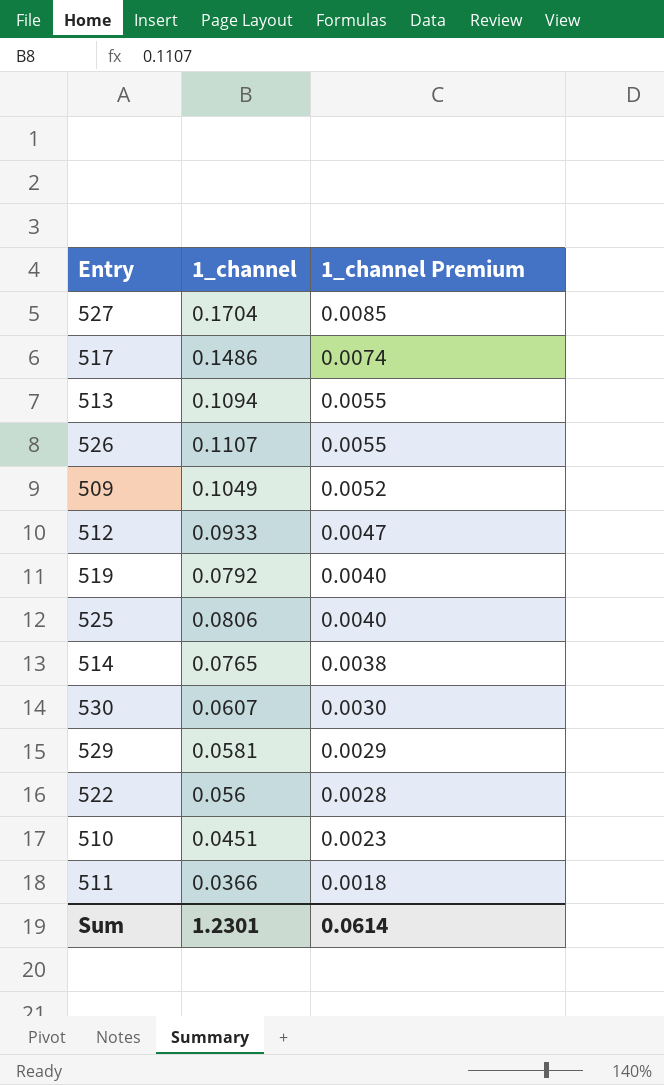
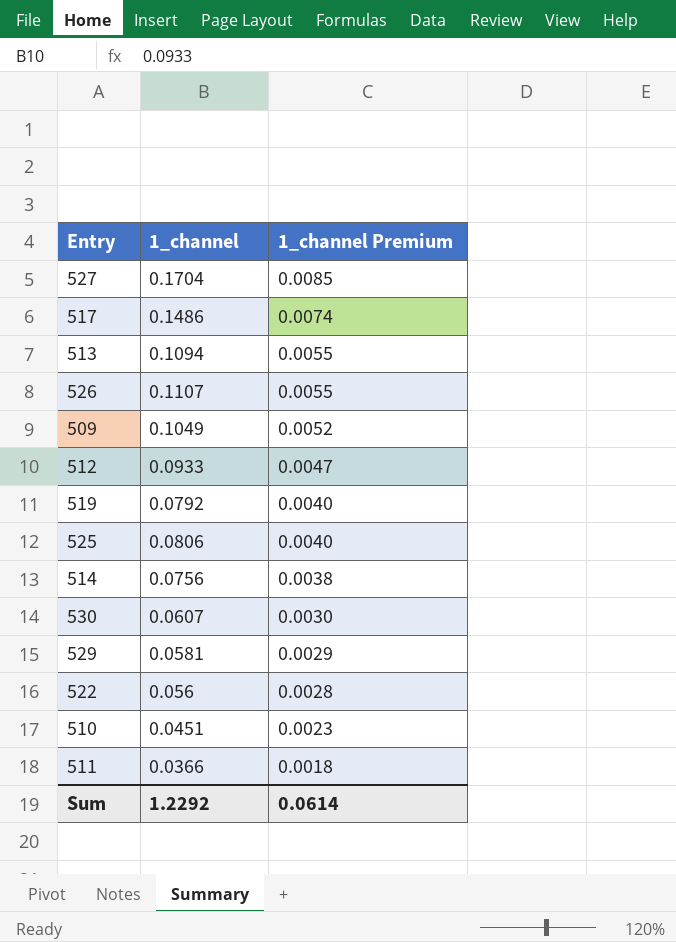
514 | 1_channel: 0.0765 -> 0.0756
Sum | 1_channel: 1.2301 -> 1.2292

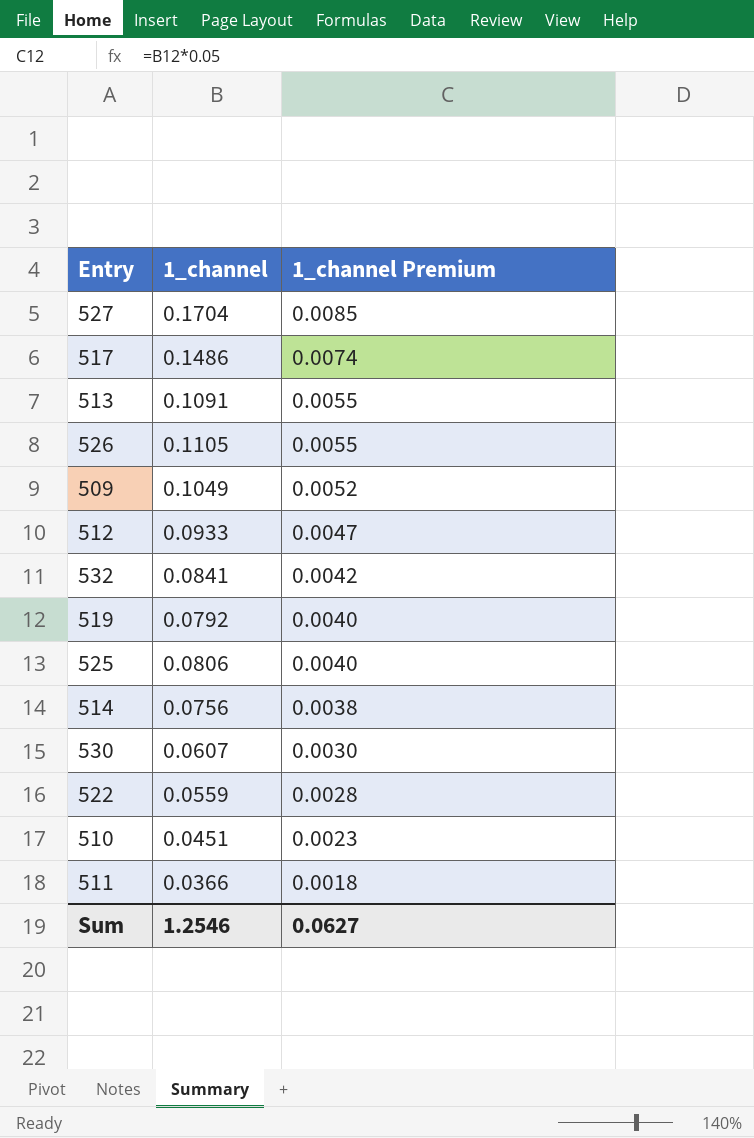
row 529: 0.0581 | 0.0029 -> none
513 | 1_channel: 0.1094 -> 0.1091
526 | 1_channel: 0.1107 -> 0.1105
row 532: none -> 0.0841 | 0.0042
522 | 1_channel: 0.056 -> 0.0559
Sum | 1_channel: 1.2292 -> 1.2546
Sum | 1_channel Premium: 0.0614 -> 0.0627

